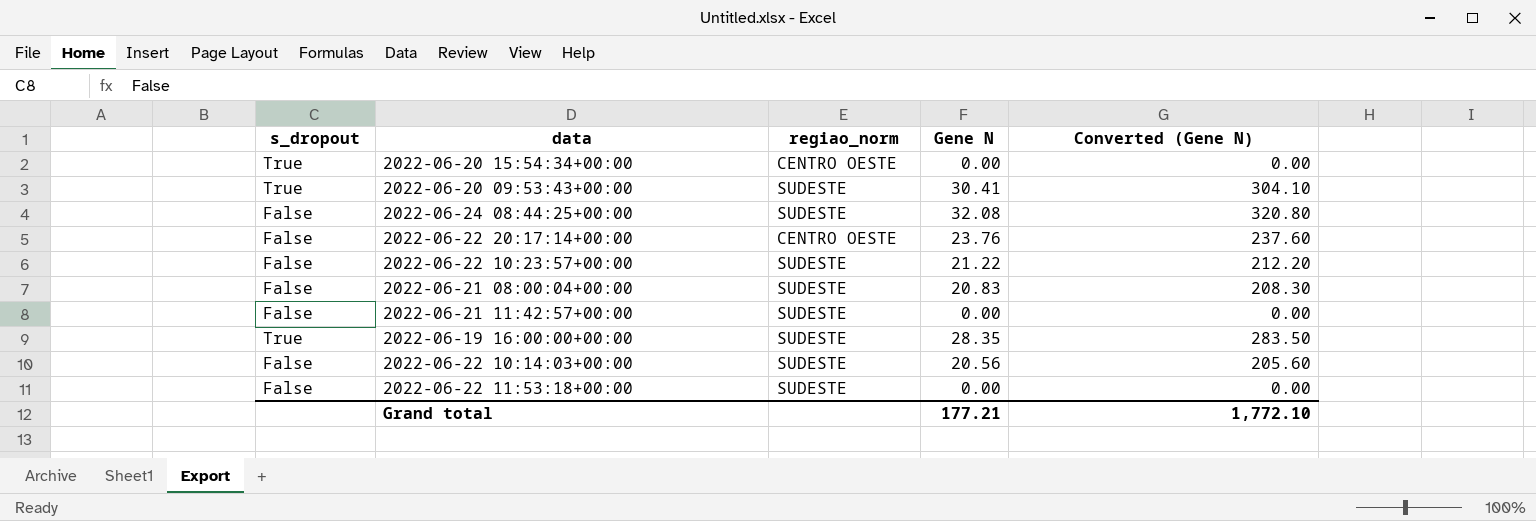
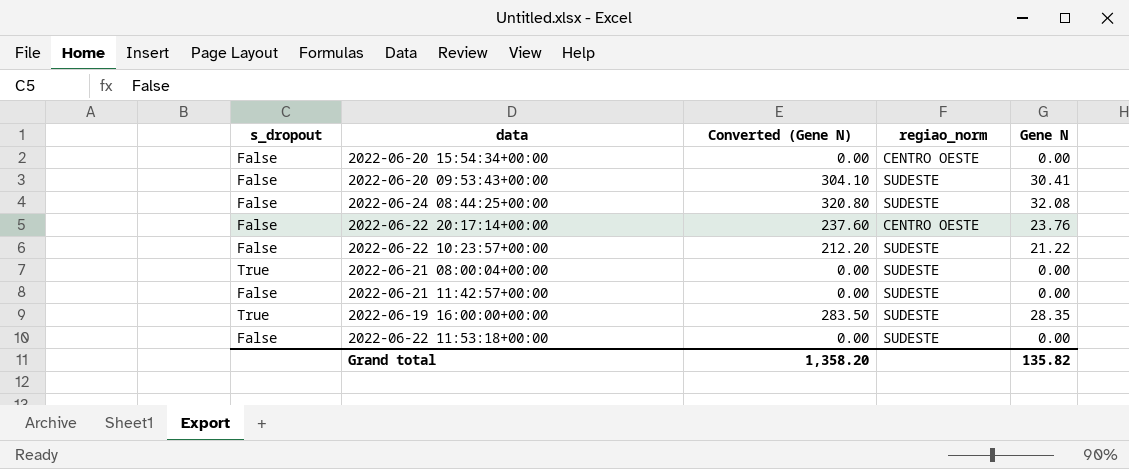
column Converted (Gene N) | position: 5 -> 3
row 2022-06-22 10:14:03+00:00: False | SUDESTE | 20.56 | 205.60 -> none
2022-06-20 15:54:34+00:00 | s_dropout: True -> False
2022-06-20 09:53:43+00:00 | s_dropout: True -> False
2022-06-21 08:00:04+00:00 | s_dropout: False -> True
2022-06-21 08:00:04+00:00 | Converted (Gene N): 208.30 -> 0.00
2022-06-21 08:00:04+00:00 | Gene N: 20.83 -> 0.00
Grand total | Converted (Gene N): 1,772.10 -> 1,358.20
Grand total | Gene N: 177.21 -> 135.82

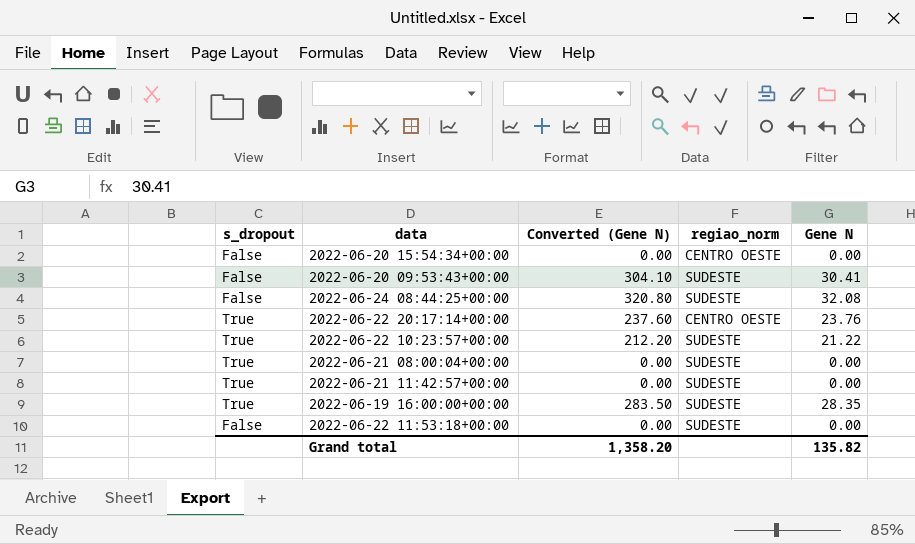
2022-06-22 20:17:14+00:00 | s_dropout: False -> True
2022-06-22 10:23:57+00:00 | s_dropout: False -> True
2022-06-21 11:42:57+00:00 | s_dropout: False -> True

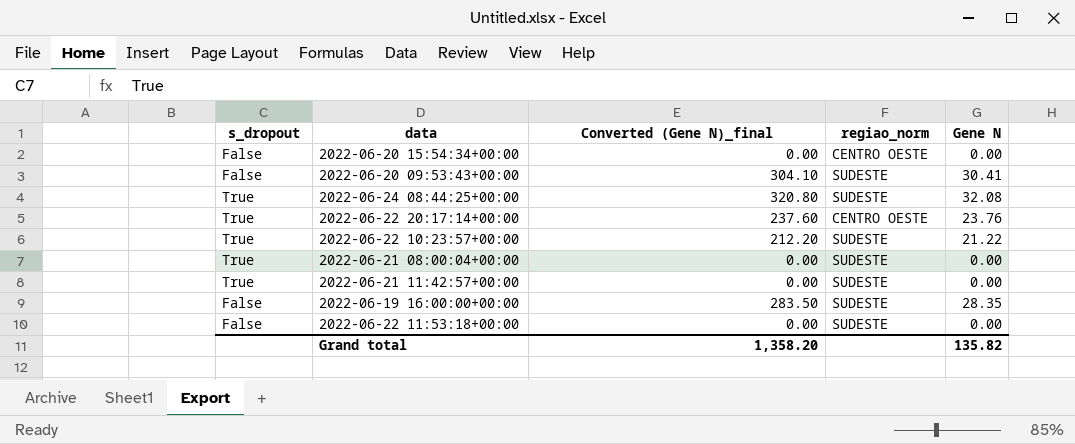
column name: Converted (Gene N) -> Converted (Gene N)_final
2022-06-24 08:44:25+00:00 | s_dropout: False -> True
2022-06-19 16:00:00+00:00 | s_dropout: True -> False

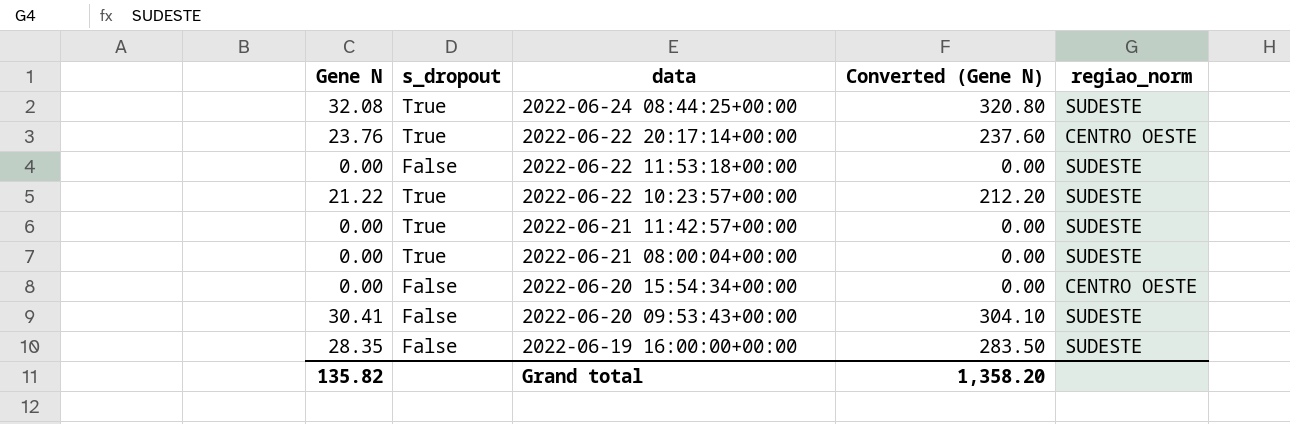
row order: none -> data descending
column Gene N | position: 5 -> 1
column name: Converted (Gene N)_final -> Converted (Gene N)

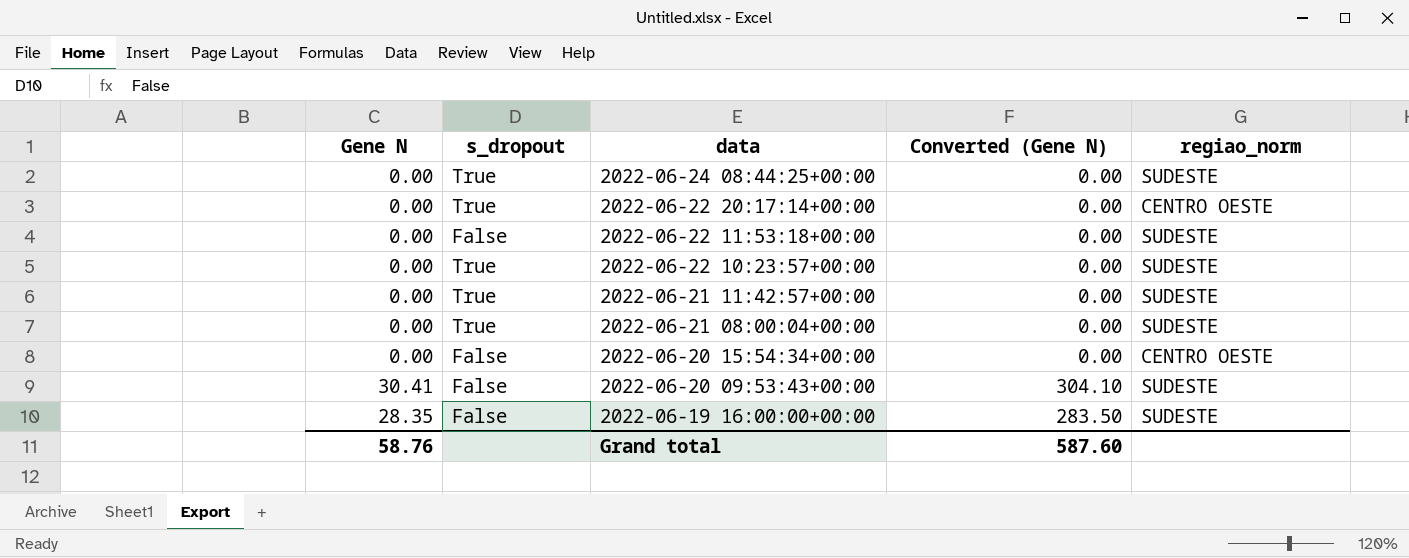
2022-06-24 08:44:25+00:00 | Gene N: 32.08 -> 0.00
2022-06-24 08:44:25+00:00 | Converted (Gene N): 320.80 -> 0.00
2022-06-22 20:17:14+00:00 | Gene N: 23.76 -> 0.00
2022-06-22 20:17:14+00:00 | Converted (Gene N): 237.60 -> 0.00
2022-06-22 10:23:57+00:00 | Gene N: 21.22 -> 0.00
2022-06-22 10:23:57+00:00 | Converted (Gene N): 212.20 -> 0.00
Grand total | Gene N: 135.82 -> 58.76
Grand total | Converted (Gene N): 1,358.20 -> 587.60

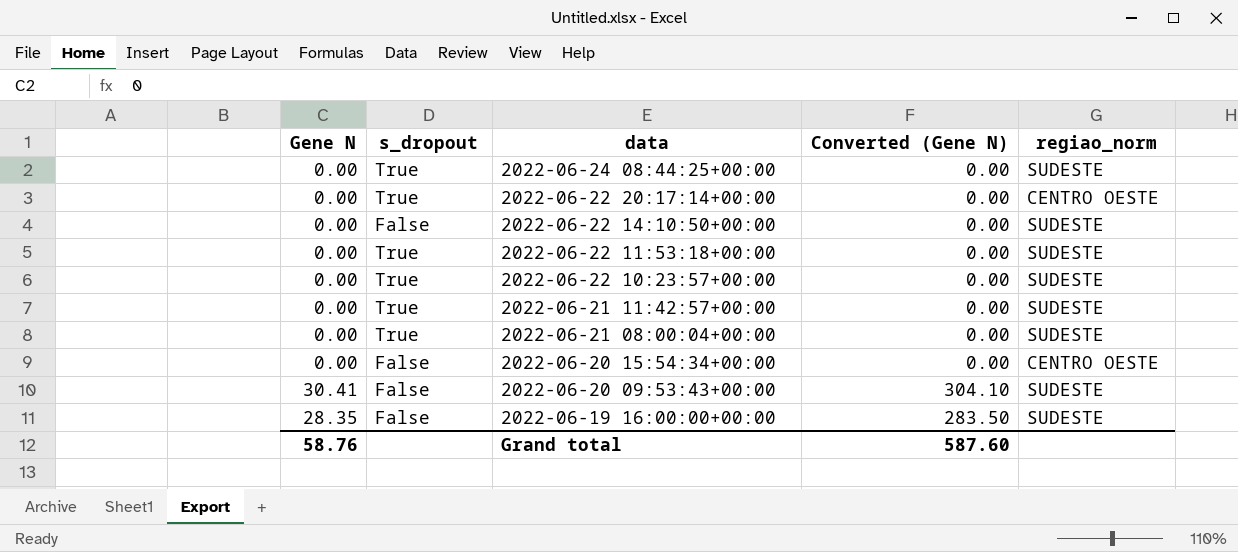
row 2022-06-22 14:10:50+00:00: none -> 0.00 | False | 0.00 | SUDESTE
2022-06-22 11:53:18+00:00 | s_dropout: False -> True

